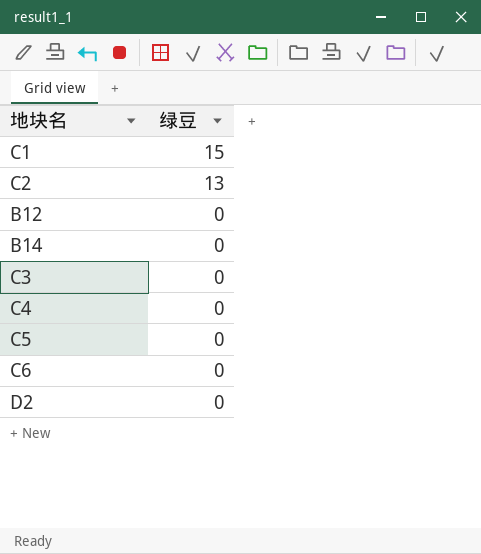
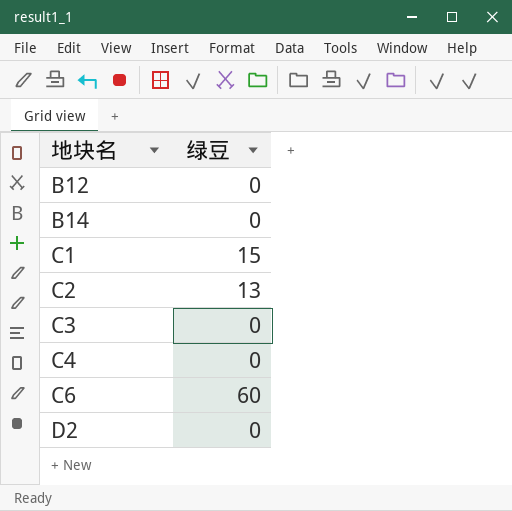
row order: 绿豆 descending -> 地块名 ascending
row C5: 0 -> none
C6 | 绿豆: 0 -> 60

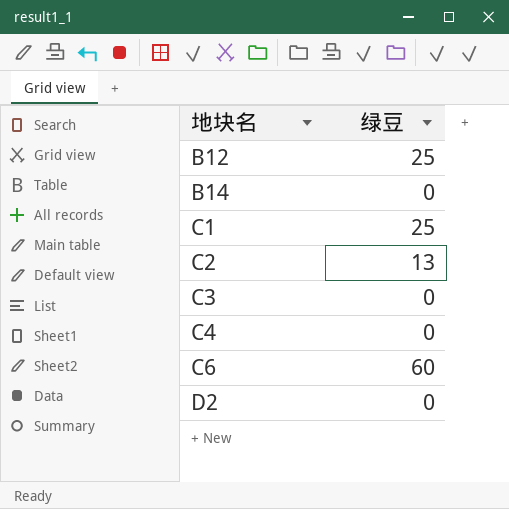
B12 | 绿豆: 0 -> 25
C1 | 绿豆: 15 -> 25

